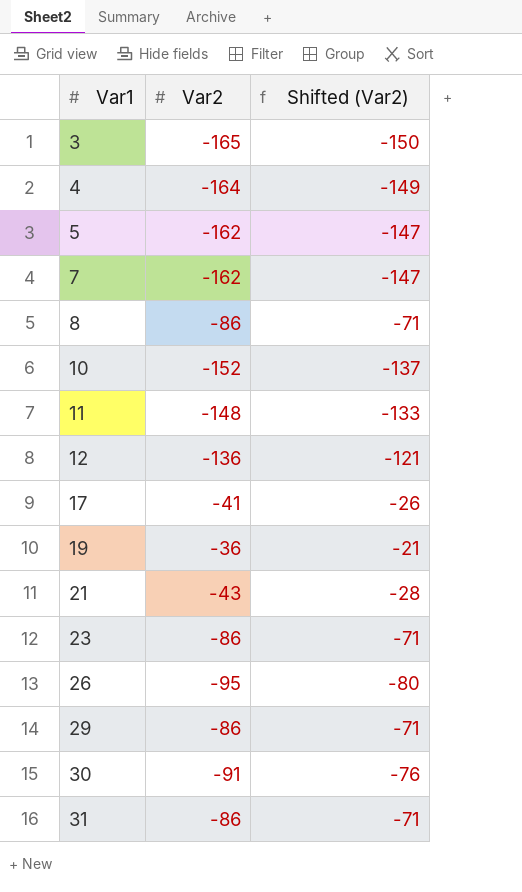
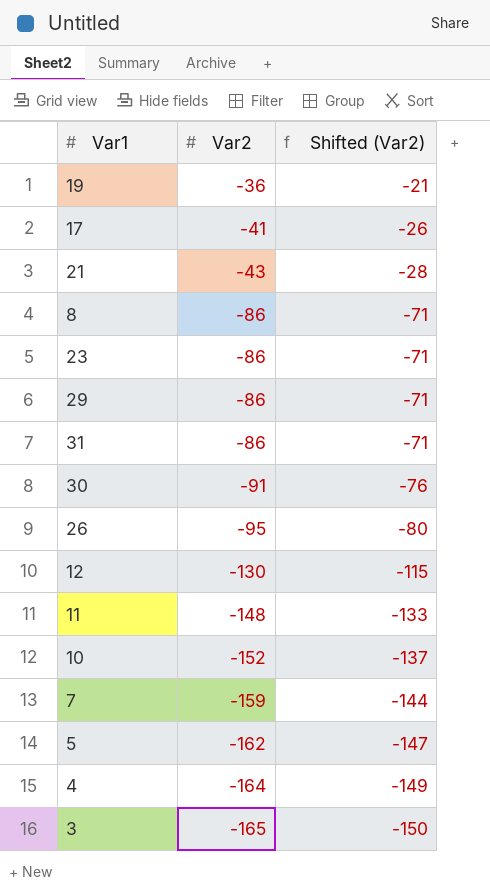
row order: Var1 ascending -> Var2 descending
12 | Var2: -136 -> -130
12 | Shifted (Var2): -121 -> -115
7 | Var2: -162 -> -159
7 | Shifted (Var2): -147 -> -144

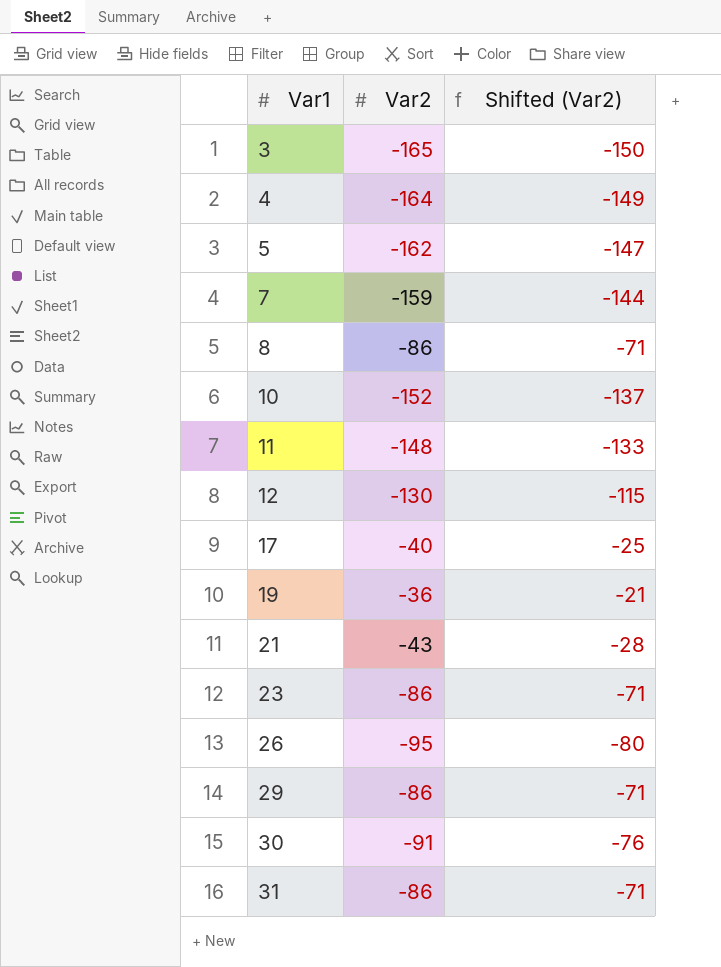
row order: Var2 descending -> Var1 ascending
17 | Var2: -41 -> -40
17 | Shifted (Var2): -26 -> -25

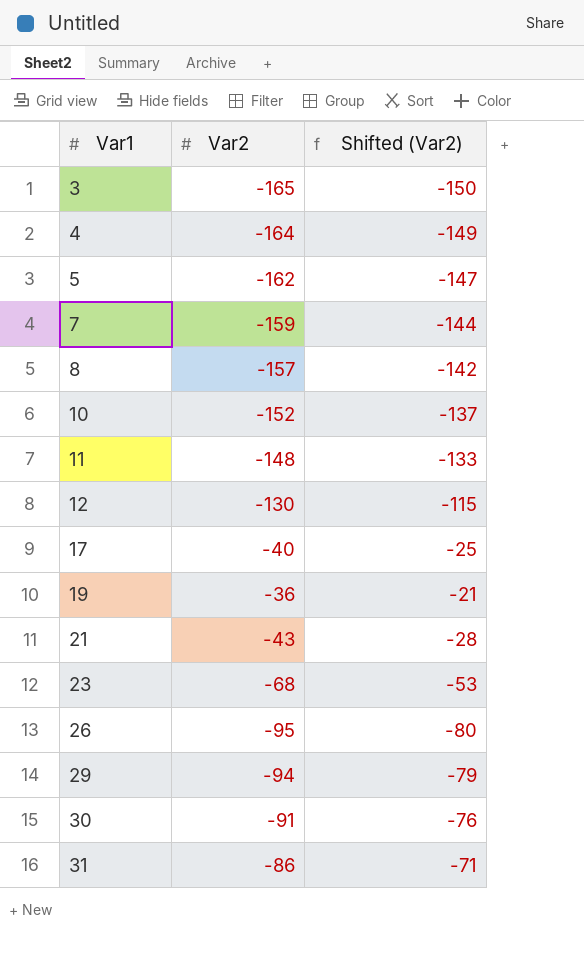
8 | Var2: -86 -> -157
8 | Shifted (Var2): -71 -> -142
23 | Var2: -86 -> -68
23 | Shifted (Var2): -71 -> -53
29 | Var2: -86 -> -94
29 | Shifted (Var2): -71 -> -79

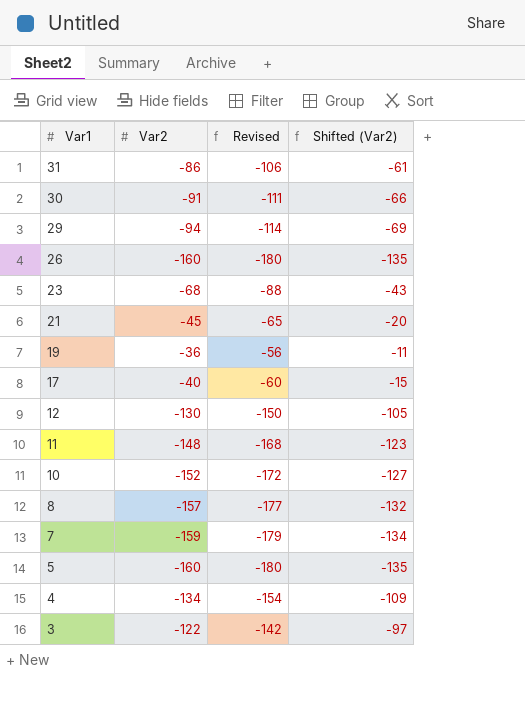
row order: Var1 ascending -> Var1 descending
column Revised | formula: none -> [Var2] - 20
column Shifted (Var2) | formula: [Var2] + 15 -> [Var2] + 25
26 | Var2: -95 -> -160
21 | Var2: -43 -> -45
5 | Var2: -162 -> -160
4 | Var2: -164 -> -134
3 | Var2: -165 -> -122

